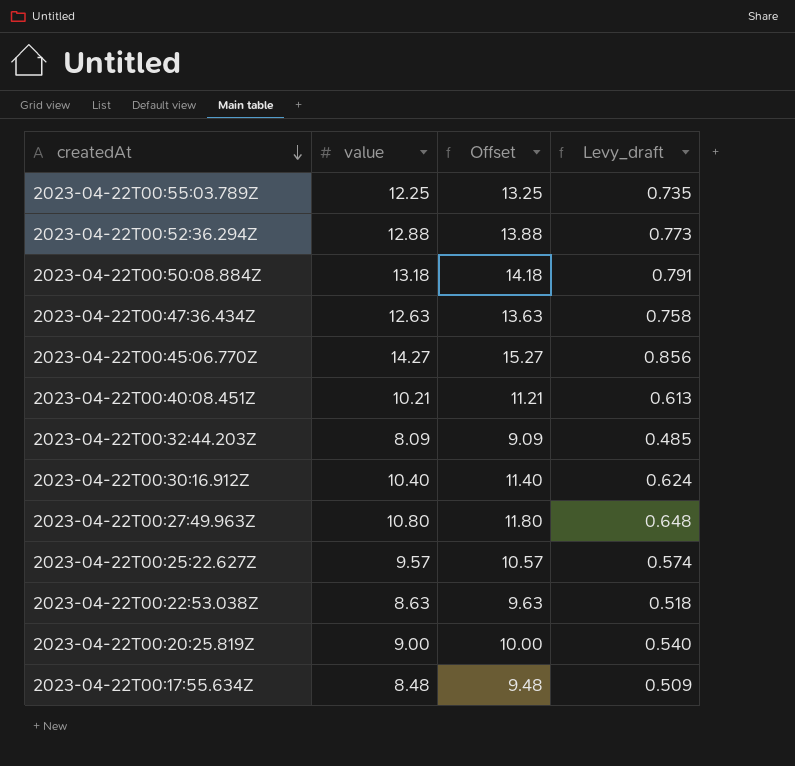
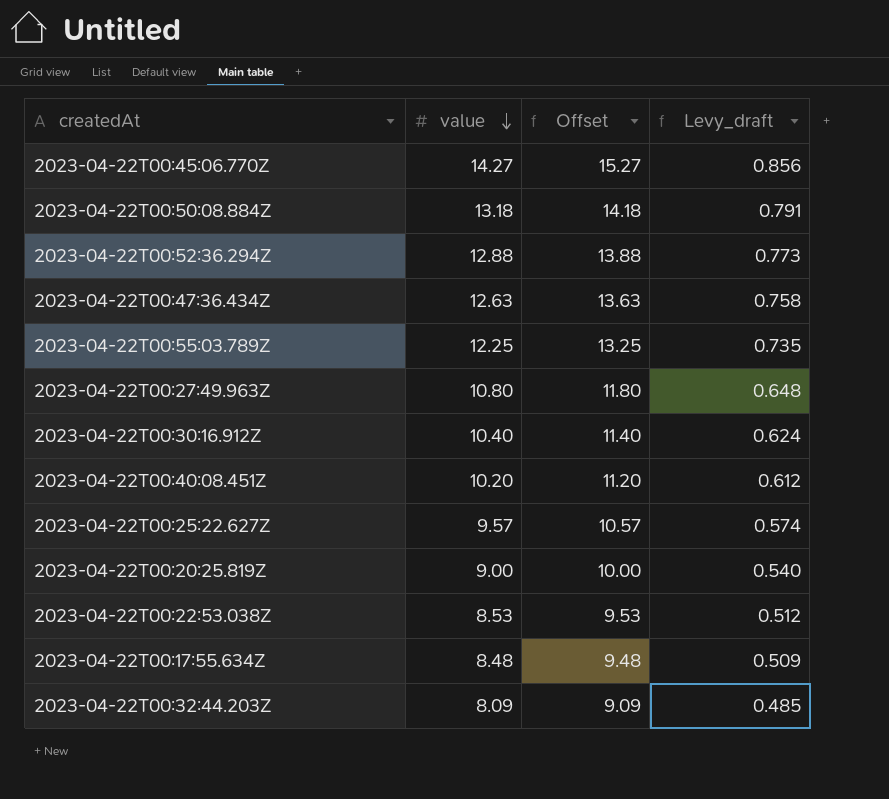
row order: createdAt descending -> value descending
2023-04-22T00:40:08.451Z | value: 10.21 -> 10.20
2023-04-22T00:40:08.451Z | Offset: 11.21 -> 11.20
2023-04-22T00:40:08.451Z | Levy_draft: 0.613 -> 0.612
2023-04-22T00:22:53.038Z | value: 8.63 -> 8.53
2023-04-22T00:22:53.038Z | Offset: 9.63 -> 9.53
2023-04-22T00:22:53.038Z | Levy_draft: 0.518 -> 0.512

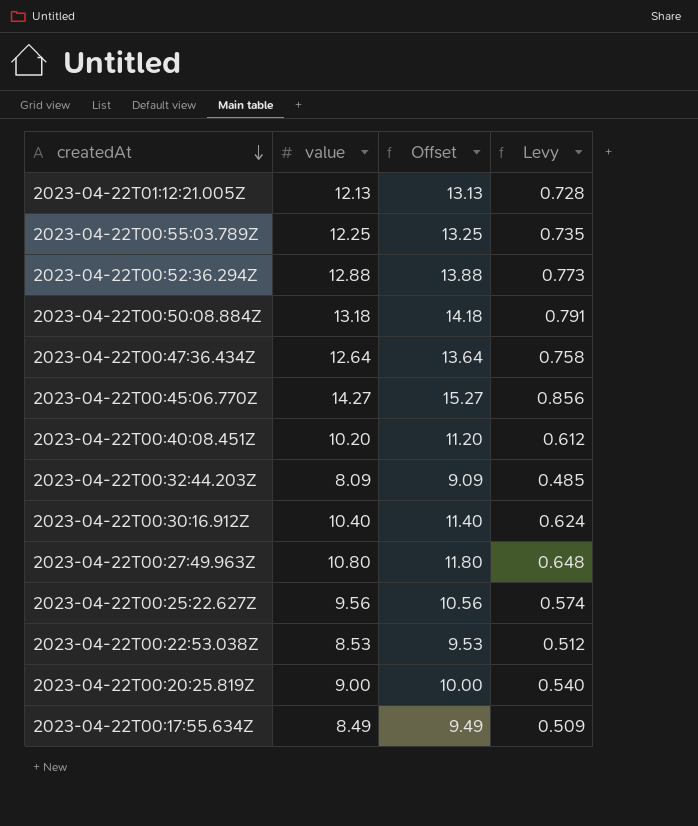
row order: value descending -> createdAt descending
column name: Levy_draft -> Levy
row 2023-04-22T01:12:21.005Z: none -> 12.13 | 13.13 | 0.728
2023-04-22T00:47:36.434Z | value: 12.63 -> 12.64
2023-04-22T00:47:36.434Z | Offset: 13.63 -> 13.64
2023-04-22T00:25:22.627Z | value: 9.57 -> 9.56
2023-04-22T00:25:22.627Z | Offset: 10.57 -> 10.56
2023-04-22T00:17:55.634Z | value: 8.48 -> 8.49
2023-04-22T00:17:55.634Z | Offset: 9.48 -> 9.49

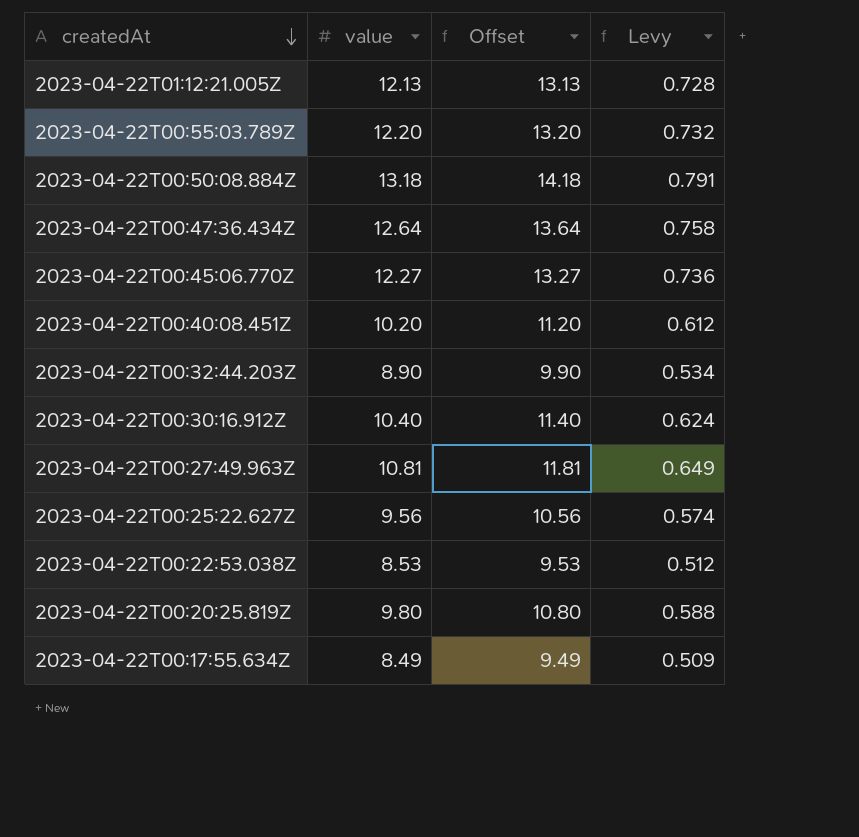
row 2023-04-22T00:52:36.294Z: 12.88 | 13.88 | 0.773 -> none
2023-04-22T00:55:03.789Z | value: 12.25 -> 12.20
2023-04-22T00:55:03.789Z | Offset: 13.25 -> 13.20
2023-04-22T00:55:03.789Z | Levy: 0.735 -> 0.732
2023-04-22T00:45:06.770Z | value: 14.27 -> 12.27
2023-04-22T00:45:06.770Z | Offset: 15.27 -> 13.27
2023-04-22T00:45:06.770Z | Levy: 0.856 -> 0.736
2023-04-22T00:32:44.203Z | value: 8.09 -> 8.90
2023-04-22T00:32:44.203Z | Offset: 9.09 -> 9.90
2023-04-22T00:32:44.203Z | Levy: 0.485 -> 0.534
2023-04-22T00:27:49.963Z | value: 10.80 -> 10.81
2023-04-22T00:27:49.963Z | Offset: 11.80 -> 11.81
2023-04-22T00:27:49.963Z | Levy: 0.648 -> 0.649
2023-04-22T00:20:25.819Z | value: 9.00 -> 9.80
2023-04-22T00:20:25.819Z | Offset: 10.00 -> 10.80
2023-04-22T00:20:25.819Z | Levy: 0.540 -> 0.588

